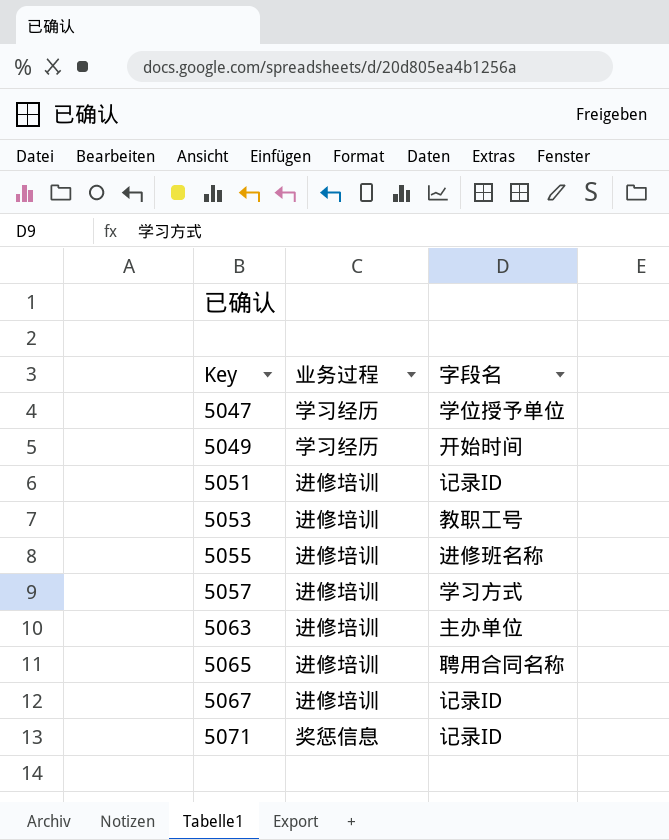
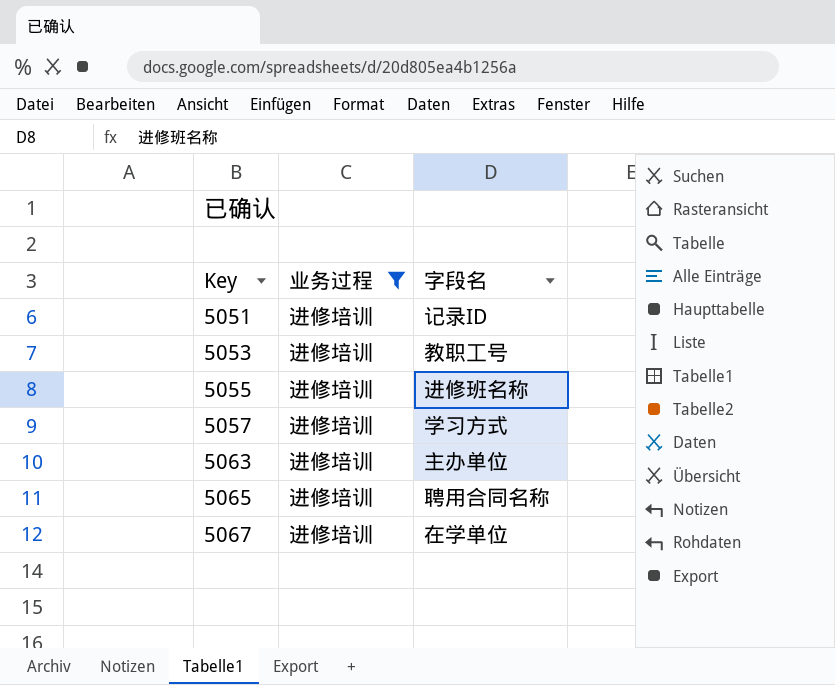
filter: none -> 业务过程 = 进修培训
5067 | 字段名: 记录ID -> 在学单位

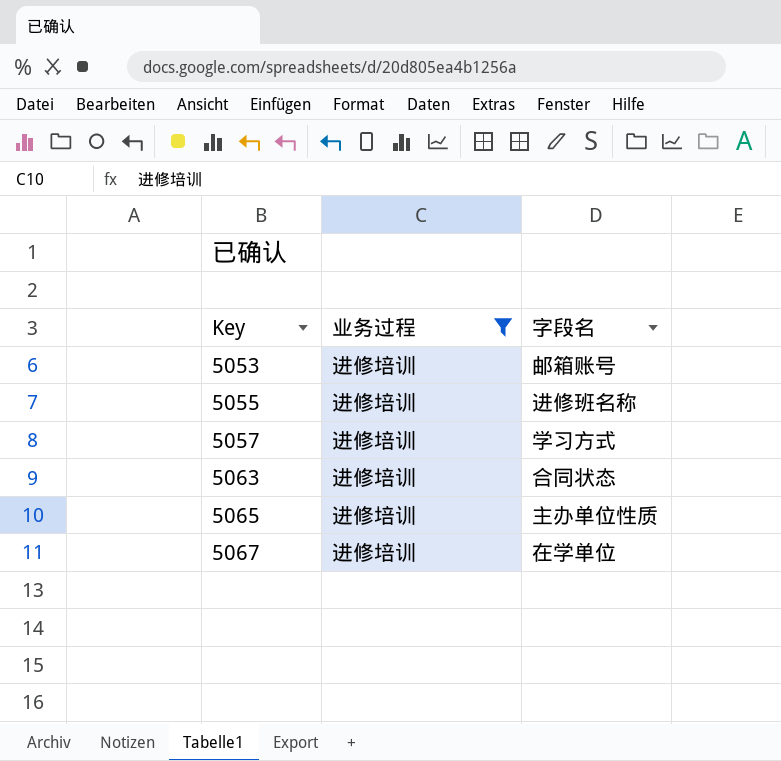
row 5051: 进修培训 | 记录ID -> none
5053 | 字段名: 教职工号 -> 邮箱账号
5063 | 字段名: 主办单位 -> 合同状态
5065 | 字段名: 聘用合同名称 -> 主办单位性质

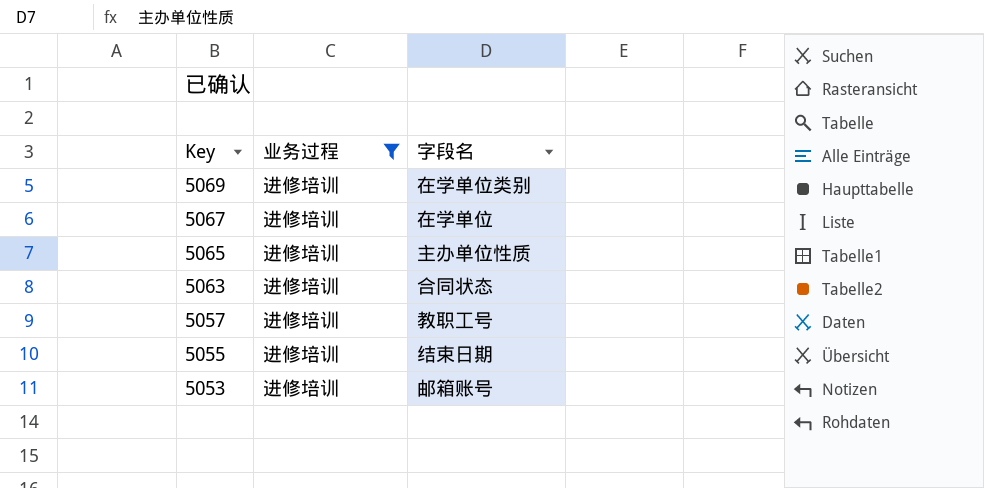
row order: Key ascending -> Key descending
row 5069: none -> 进修培训 | 在学单位类别
5057 | 字段名: 学习方式 -> 教职工号
5055 | 字段名: 进修班名称 -> 结束日期

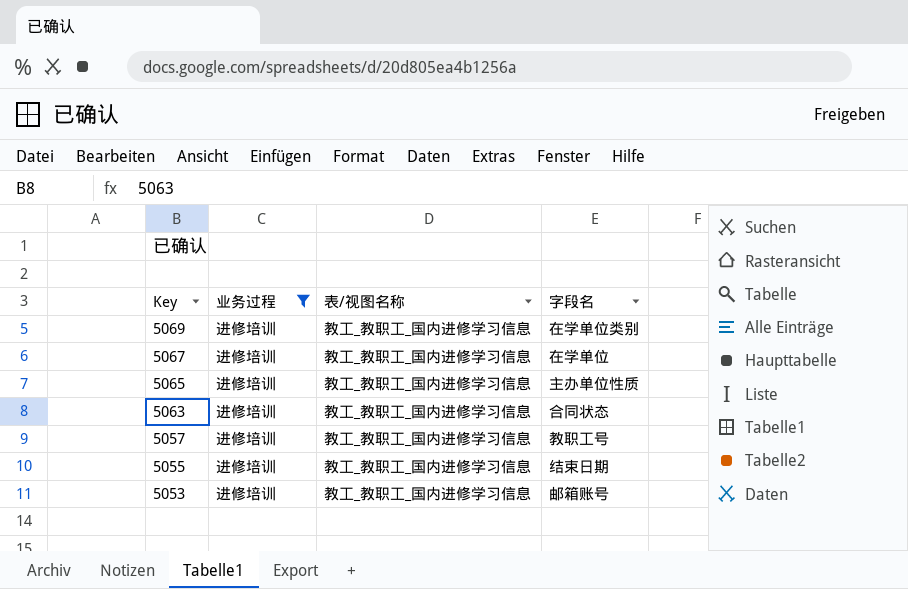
column 表/视图名称 | position: none -> 3

